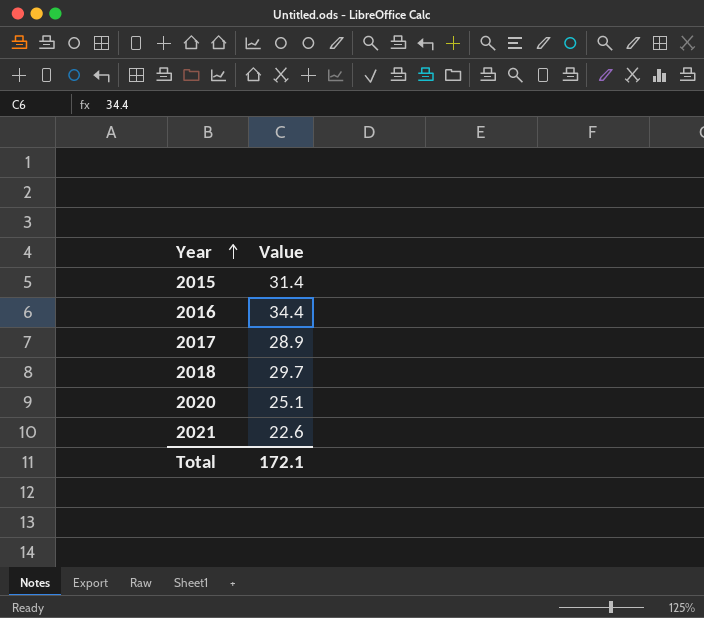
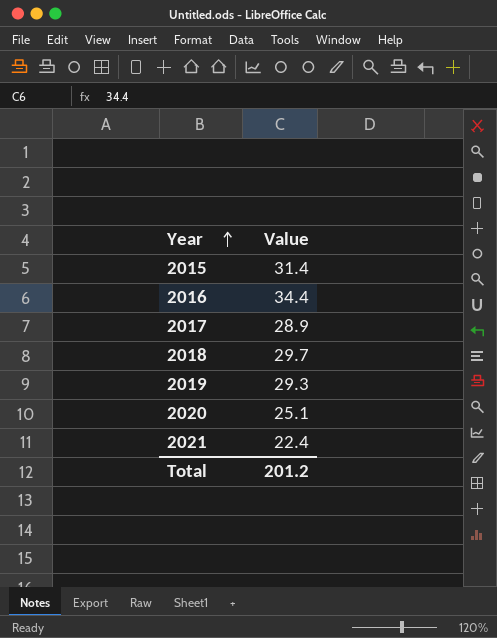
row 2019: none -> 29.3
2021 | Value: 22.6 -> 22.4
Total | Value: 172.1 -> 201.2

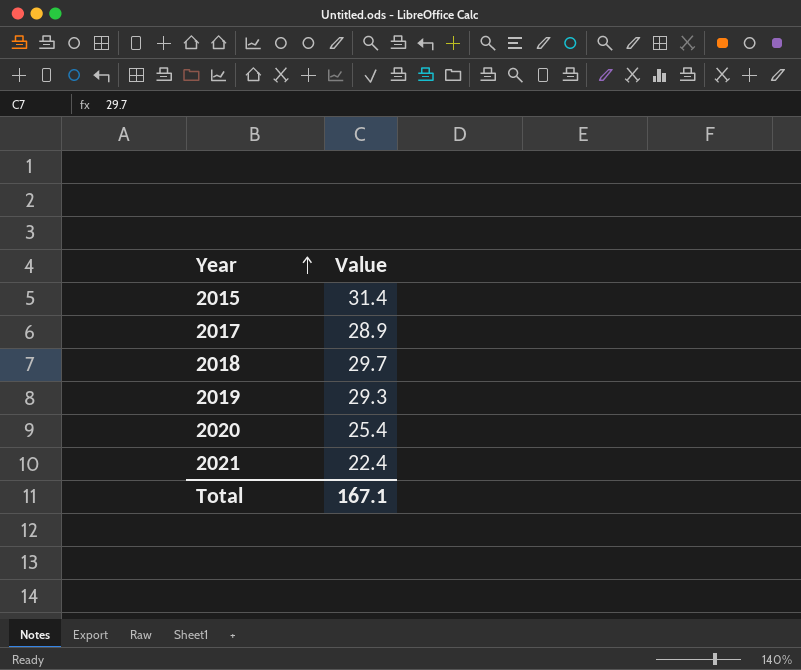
row 2016: 34.4 -> none
2020 | Value: 25.1 -> 25.4
Total | Value: 201.2 -> 167.1

